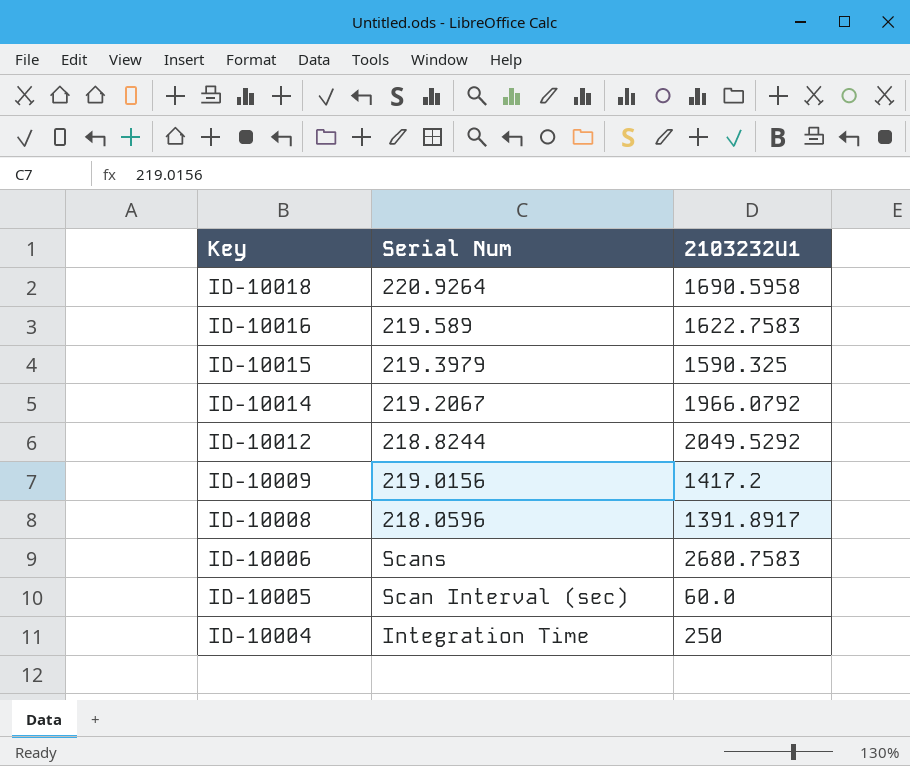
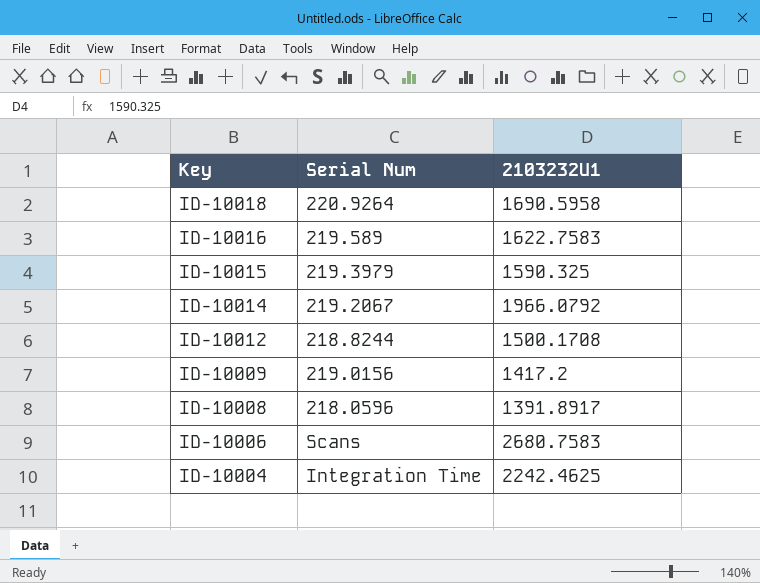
row ID-10005: Scan Interval (sec) | 60.0 -> none
ID-10012 | 2103232U1: 2049.5292 -> 1500.1708
ID-10004 | 2103232U1: 250 -> 2242.4625

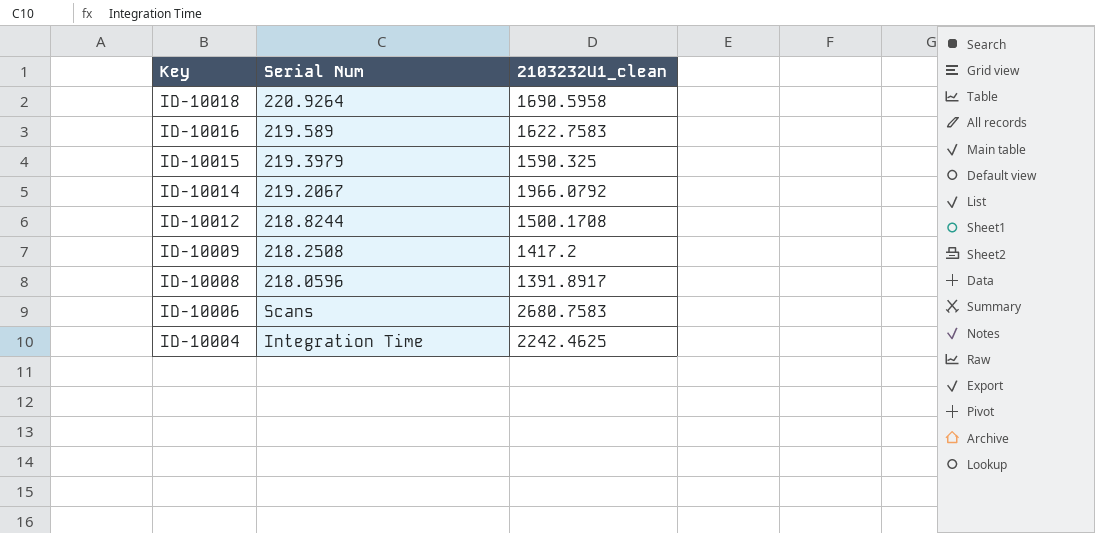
column name: 2103232U1 -> 2103232U1_clean
ID-10009 | Serial Num: 219.0156 -> 218.2508

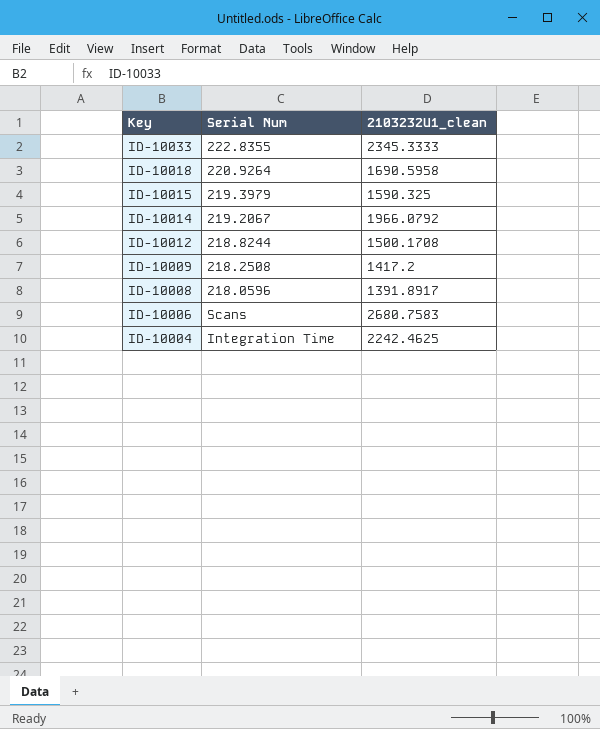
row ID-10016: 219.589 | 1622.7583 -> none
row ID-10033: none -> 222.8355 | 2345.3333

